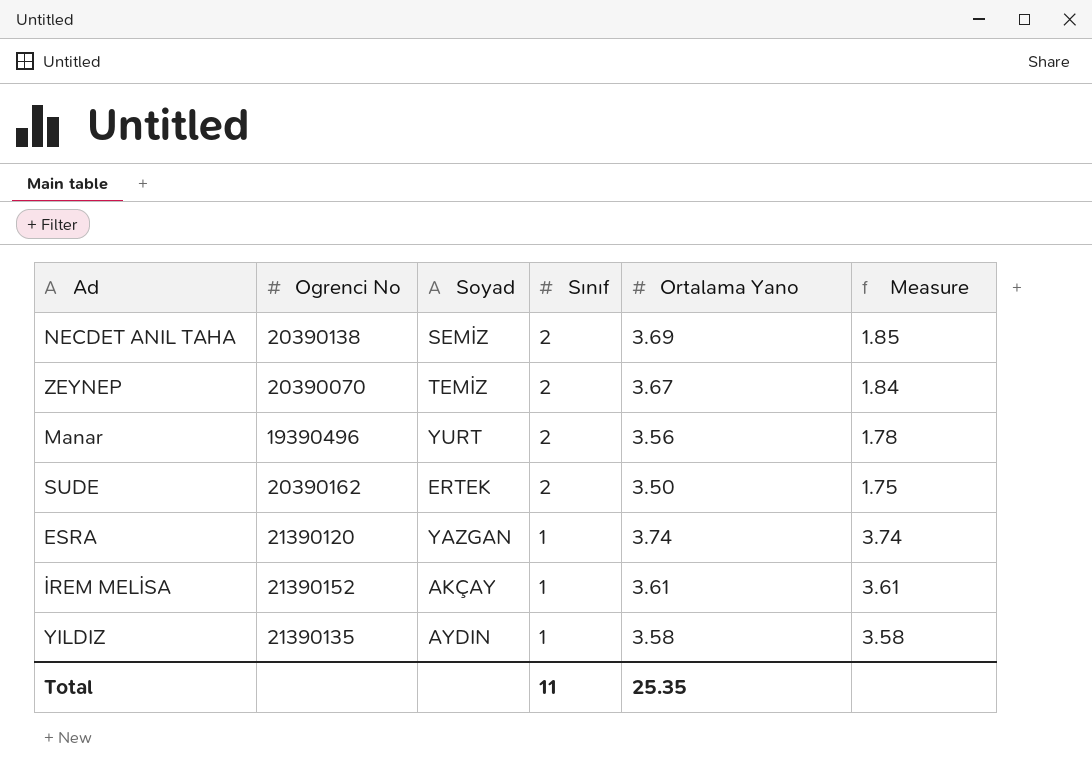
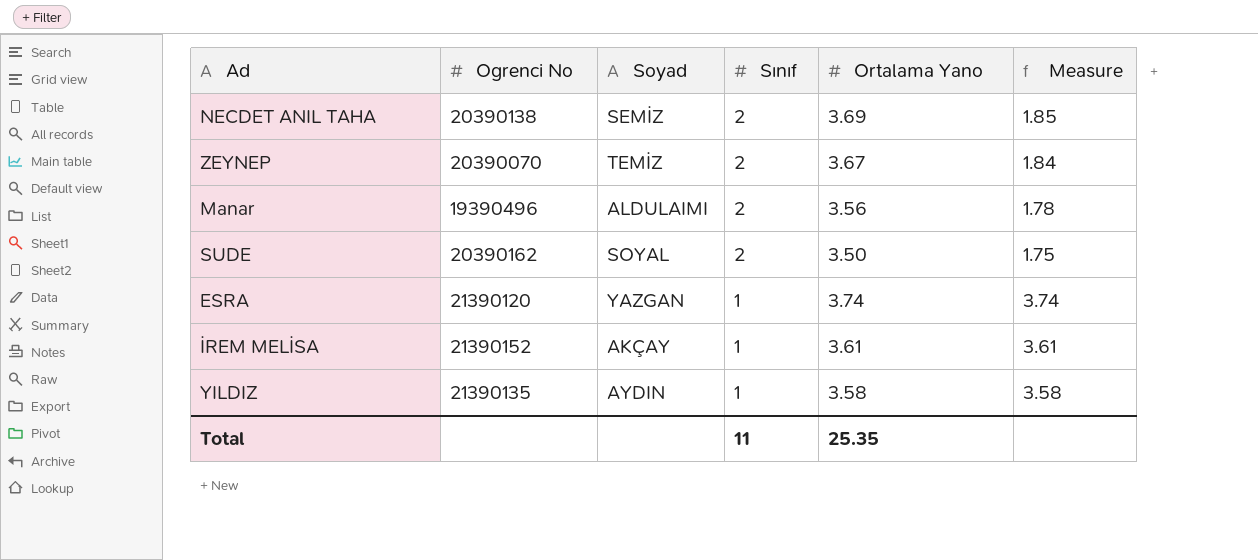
Manar | Soyad: YURT -> ALDULAIMI
SUDE | Soyad: ERTEK -> SOYAL

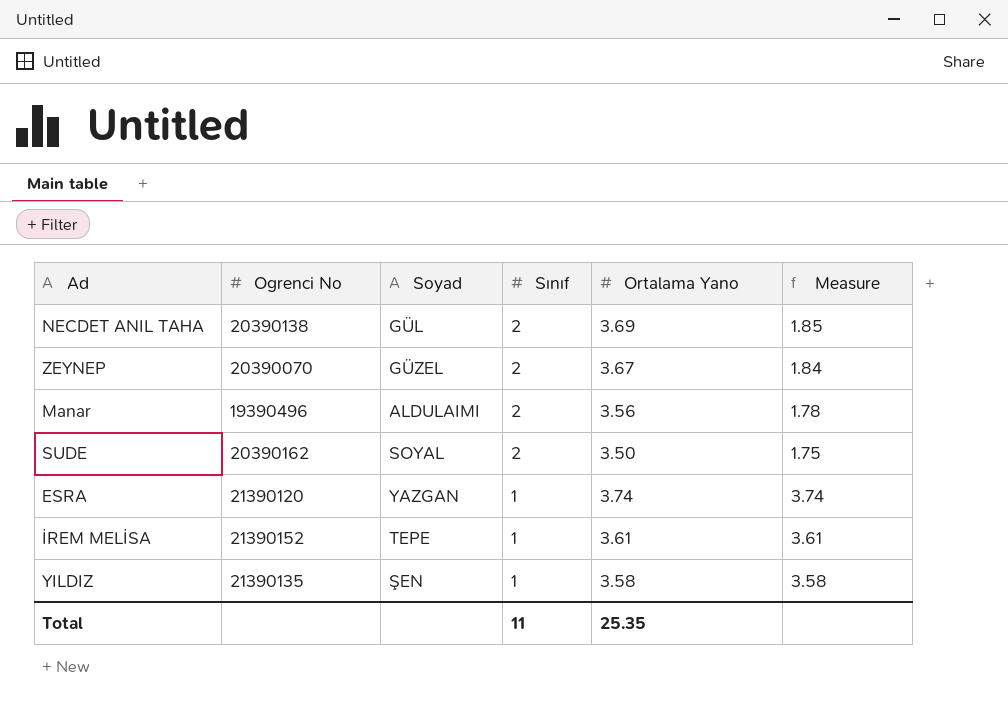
NECDET ANIL TAHA | Soyad: SEMİZ -> GÜL
ZEYNEP | Soyad: TEMİZ -> GÜZEL
İREM MELİSA | Soyad: AKÇAY -> TEPE
YILDIZ | Soyad: AYDIN -> ŞEN

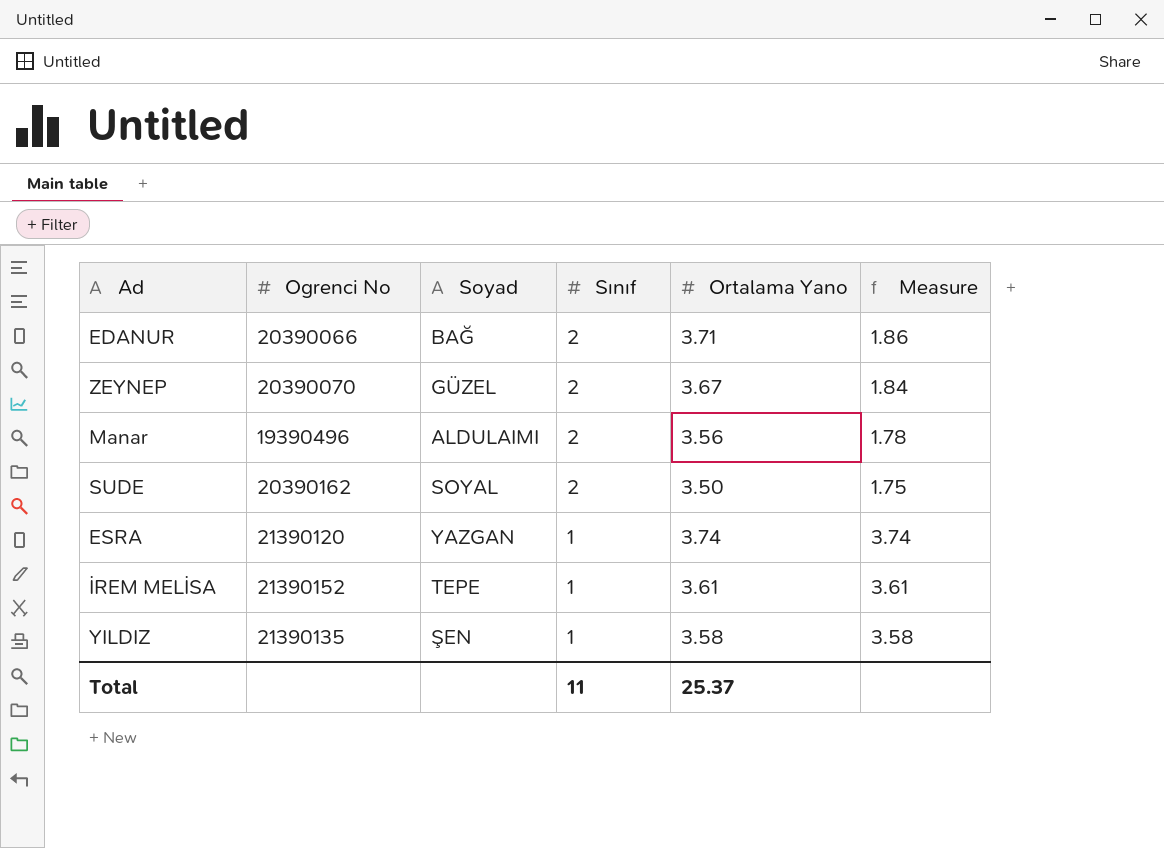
row NECDET ANIL TAHA: 20390138 | GÜL | 2 | 3.69 | 1.85 -> none
row EDANUR: none -> 20390066 | BAĞ | 2 | 3.71 | 1.86
Total | Ortalama Yano: 25.35 -> 25.37

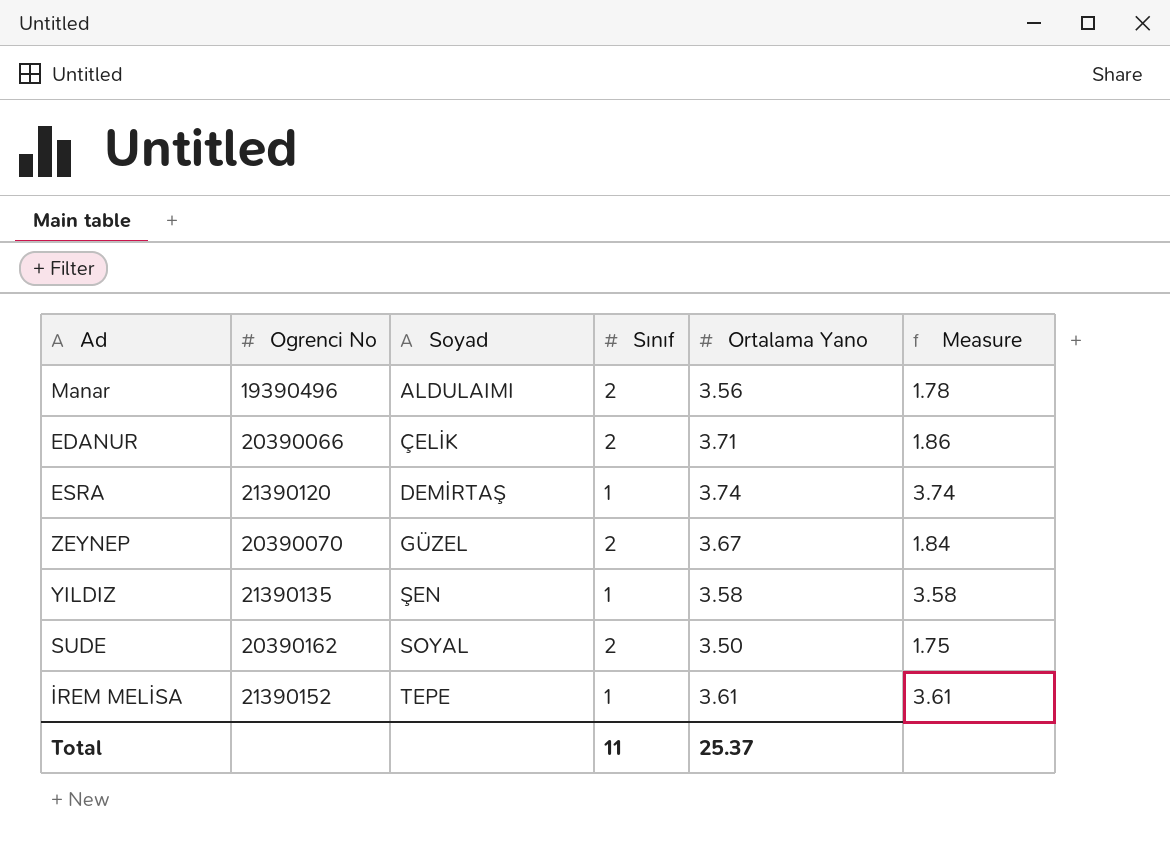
row order: Sınıf descending -> Soyad ascending
EDANUR | Soyad: BAĞ -> ÇELİK
ESRA | Soyad: YAZGAN -> DEMİRTAŞ

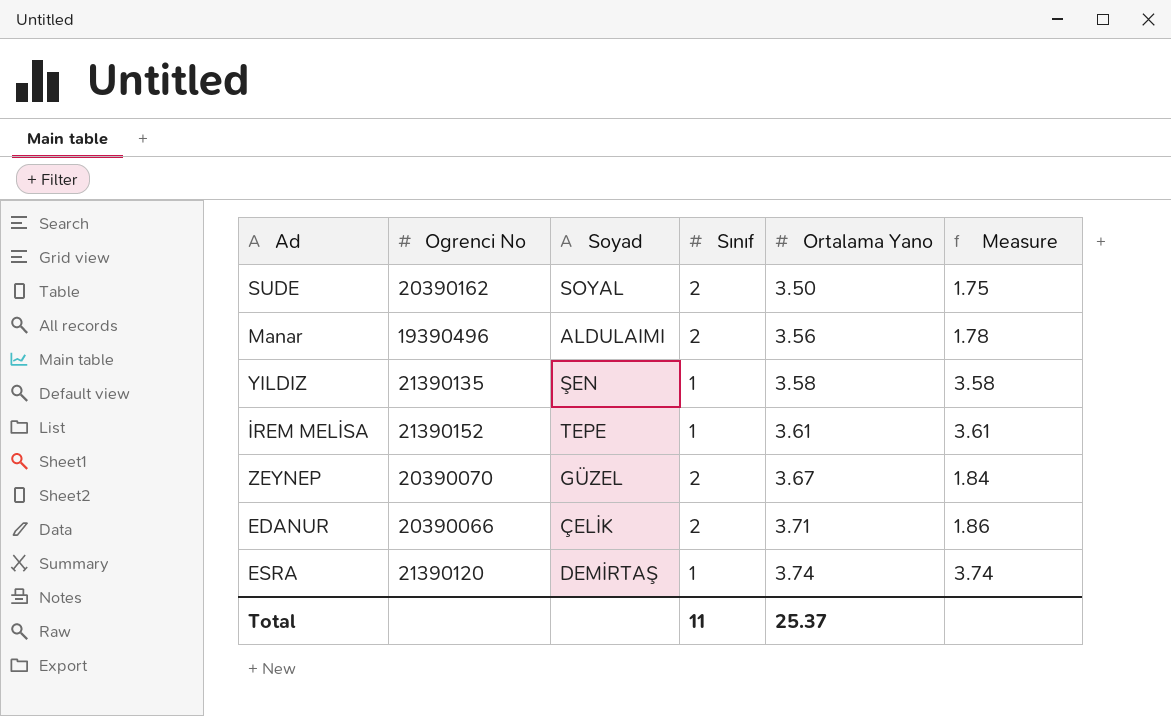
row order: Soyad ascending -> Ortalama Yano ascending

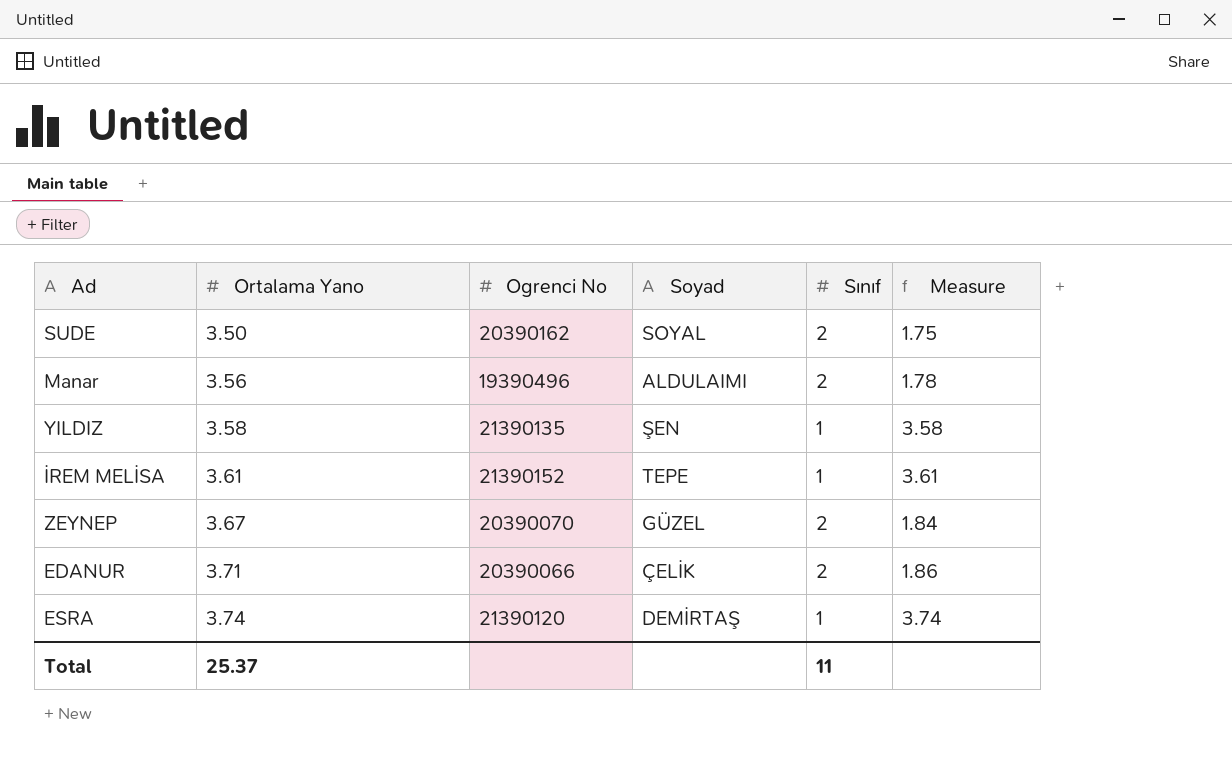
column Ortalama Yano | position: 5 -> 2

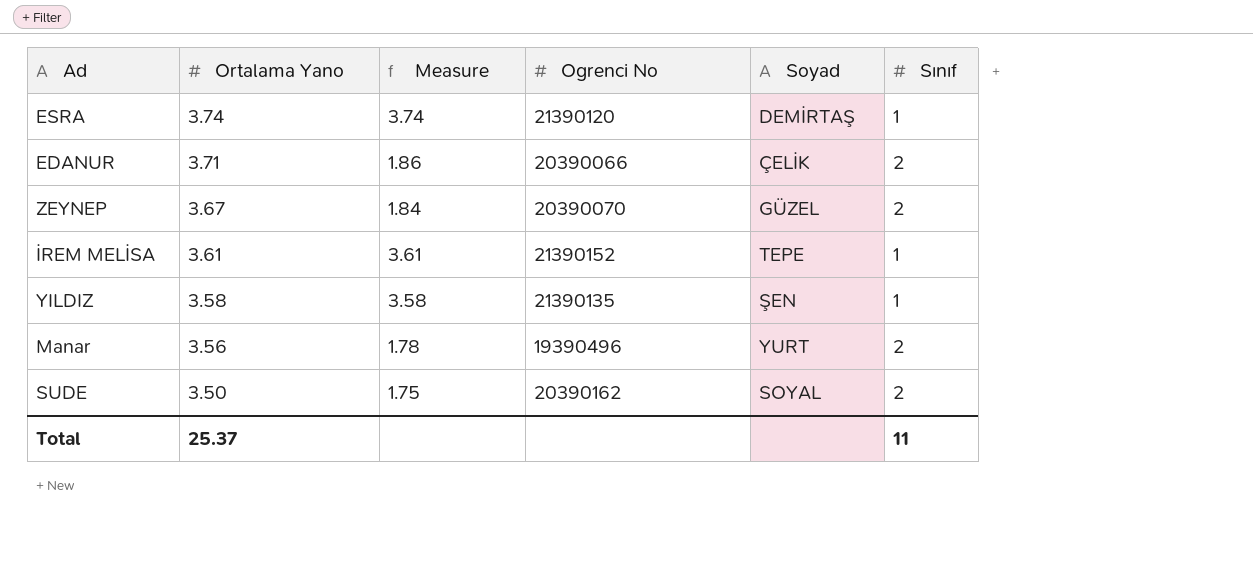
row order: Ortalama Yano ascending -> Ortalama Yano descending
column Measure | position: 6 -> 3
Manar | Soyad: ALDULAIMI -> YURT

